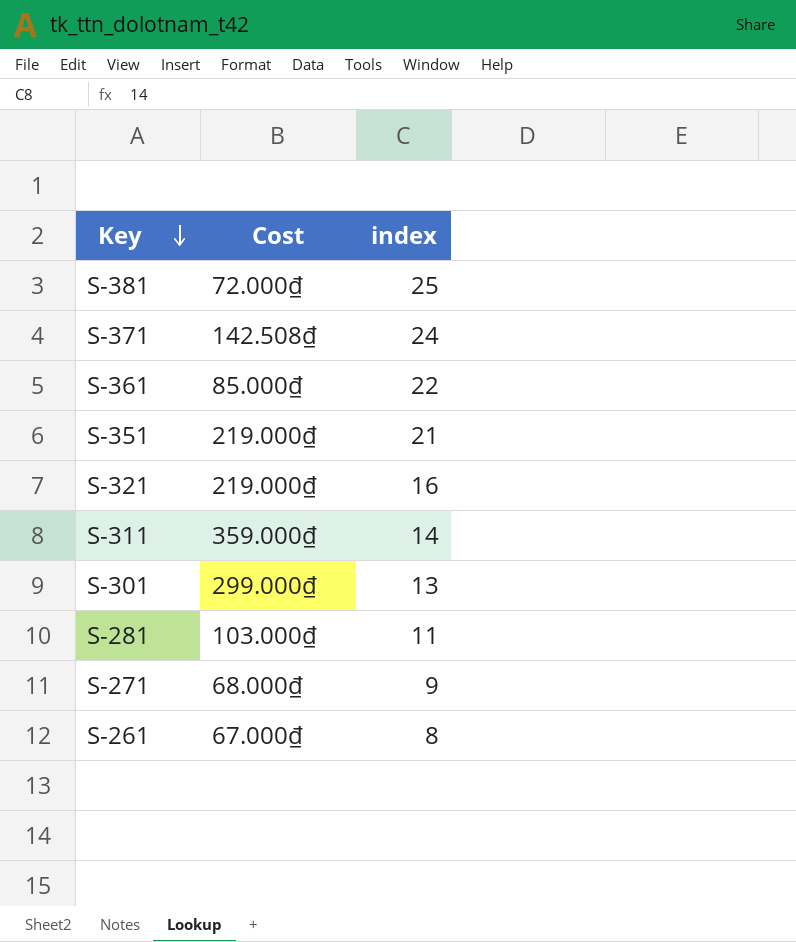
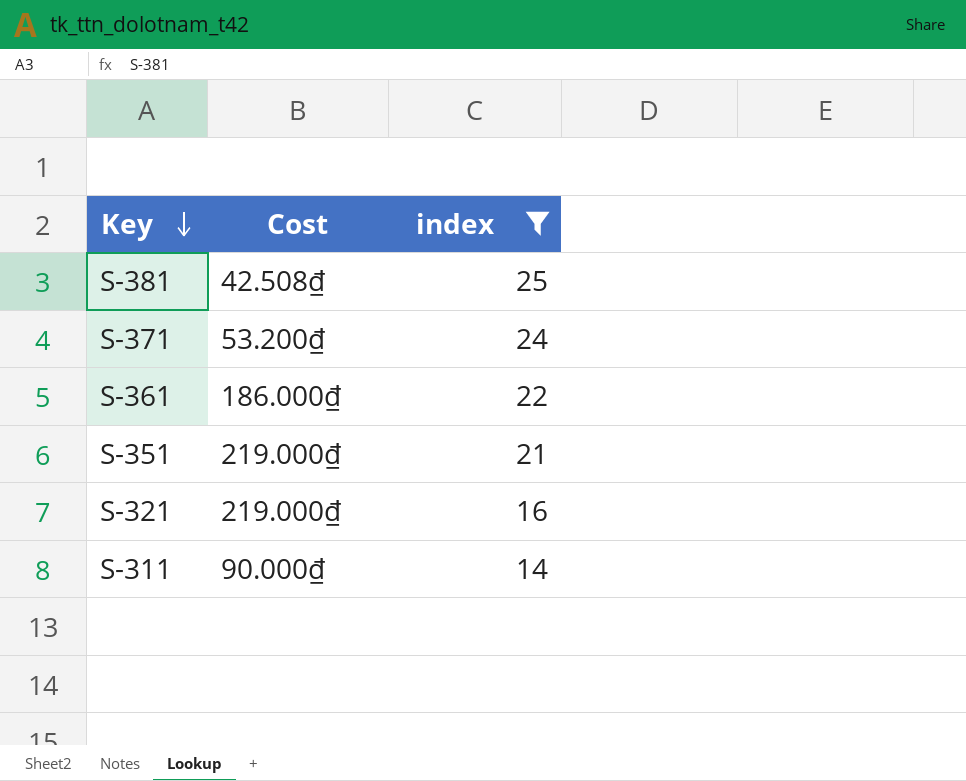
filter: none -> index >= 14
S-381 | Cost: 72.000₫ -> 42.508₫
S-371 | Cost: 142.508₫ -> 53.200₫
S-361 | Cost: 85.000₫ -> 186.000₫
S-311 | Cost: 359.000₫ -> 90.000₫

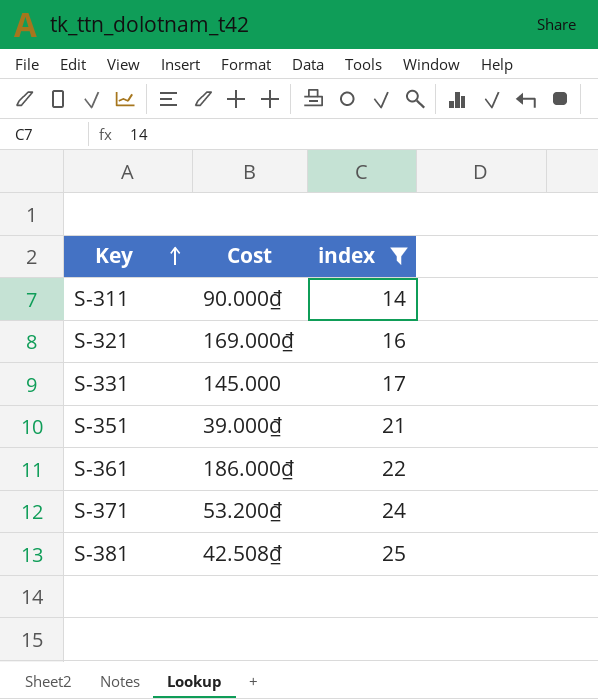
row order: Key descending -> Key ascending
S-321 | Cost: 219.000₫ -> 169.000₫
row S-331: none -> 145.000 | 17
S-351 | Cost: 219.000₫ -> 39.000₫

